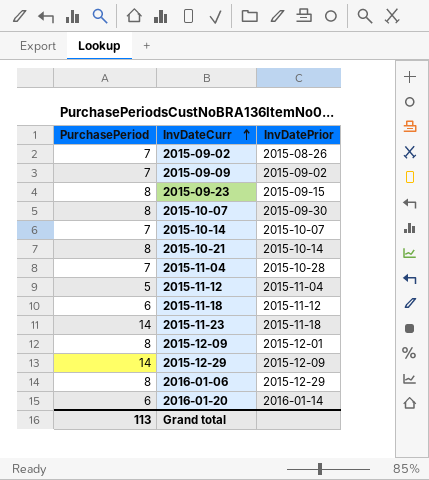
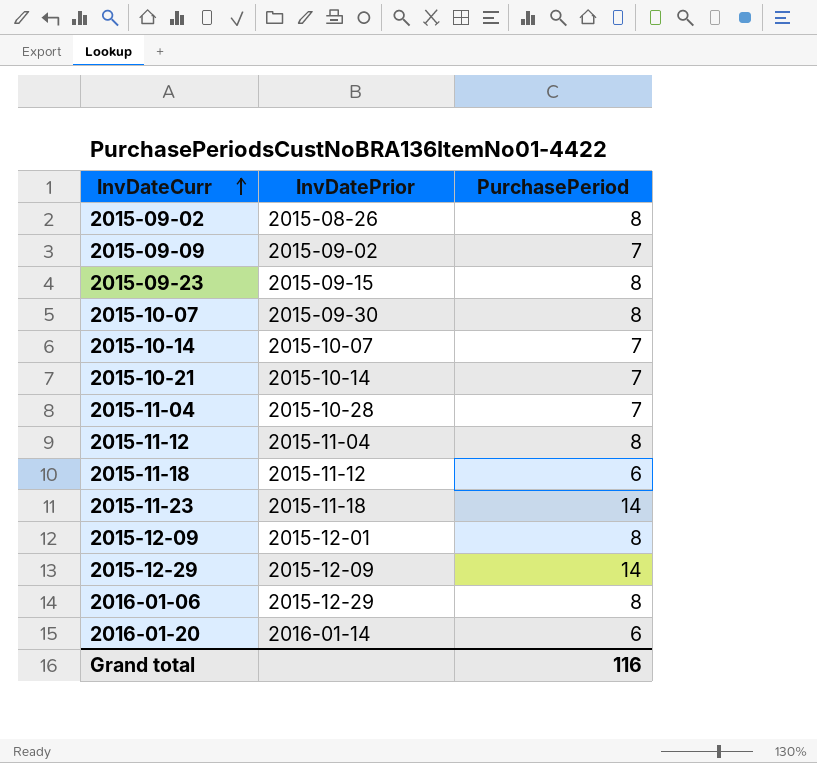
column PurchasePeriod | position: 1 -> 3
2015-09-02 | PurchasePeriod: 7 -> 8
2015-10-21 | PurchasePeriod: 8 -> 7
2015-11-12 | PurchasePeriod: 5 -> 8
Grand total | PurchasePeriod: 113 -> 116

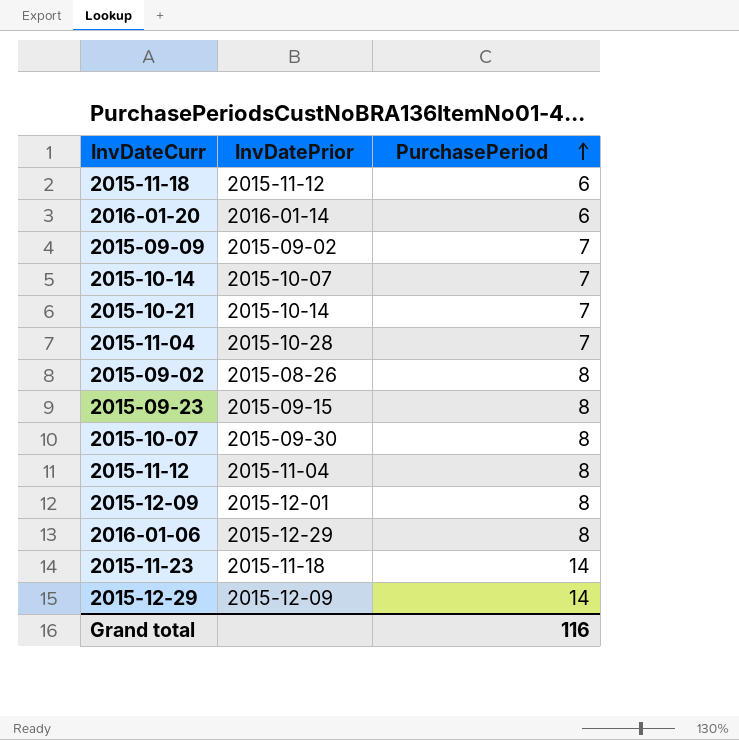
row order: InvDateCurr ascending -> PurchasePeriod ascending

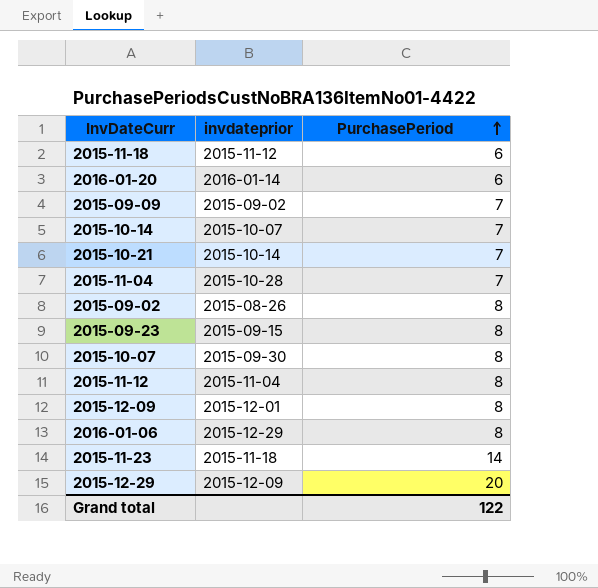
column name: InvDatePrior -> invdateprior
2015-12-29 | PurchasePeriod: 14 -> 20
Grand total | PurchasePeriod: 116 -> 122

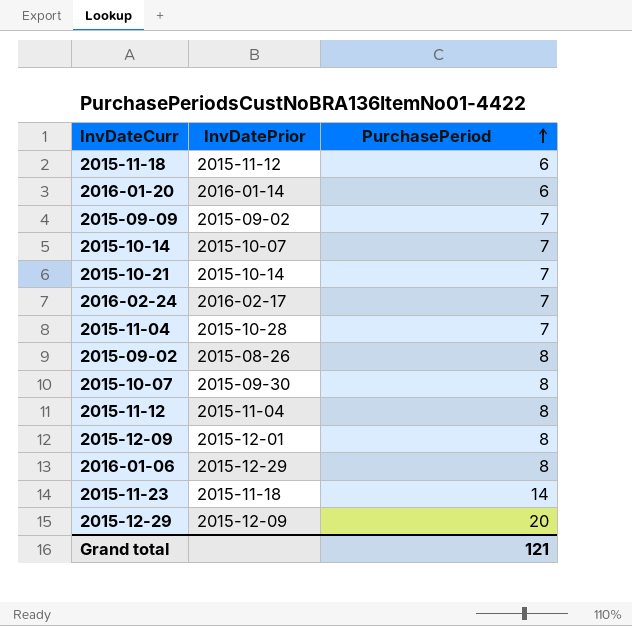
column name: invdateprior -> InvDatePrior
row 2015-09-23: 2015-09-15 | 8 -> none
row 2016-02-24: none -> 2016-02-17 | 7
Grand total | PurchasePeriod: 122 -> 121

